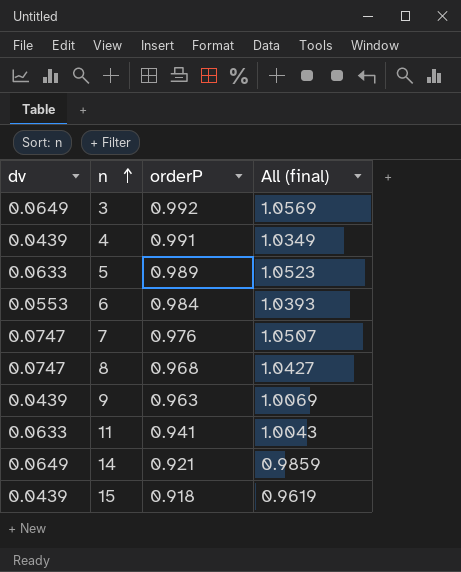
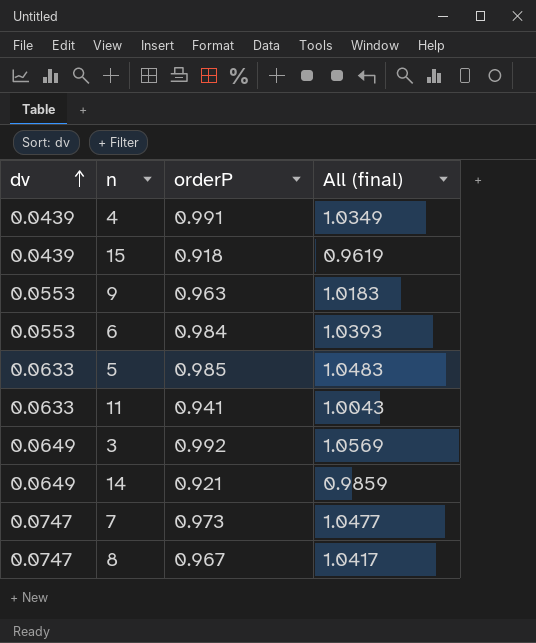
row order: n ascending -> dv ascending
9 | dv: 0.0439 -> 0.0553
9 | All (final): 1.0069 -> 1.0183
5 | orderP: 0.989 -> 0.985
5 | All (final): 1.0523 -> 1.0483
7 | orderP: 0.976 -> 0.973
7 | All (final): 1.0507 -> 1.0477
8 | orderP: 0.968 -> 0.967
8 | All (final): 1.0427 -> 1.0417

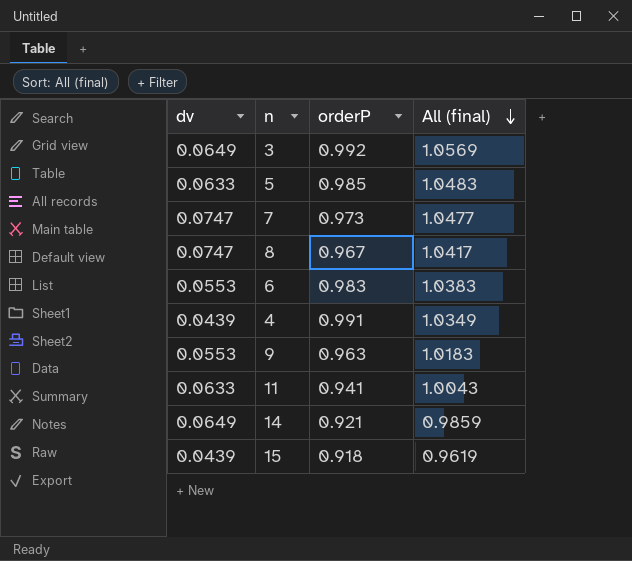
row order: dv ascending -> All (final) descending
6 | orderP: 0.984 -> 0.983
6 | All (final): 1.0393 -> 1.0383

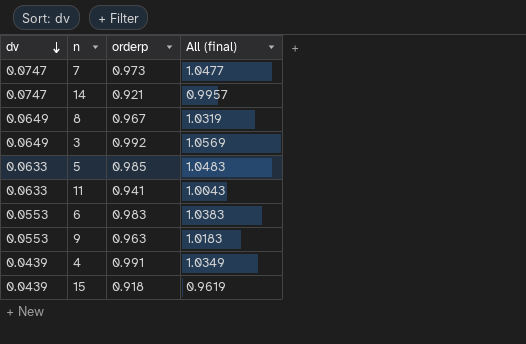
row order: All (final) descending -> dv descending
column name: orderP -> orderp
14 | dv: 0.0649 -> 0.0747
14 | All (final): 0.9859 -> 0.9957
8 | dv: 0.0747 -> 0.0649
8 | All (final): 1.0417 -> 1.0319

